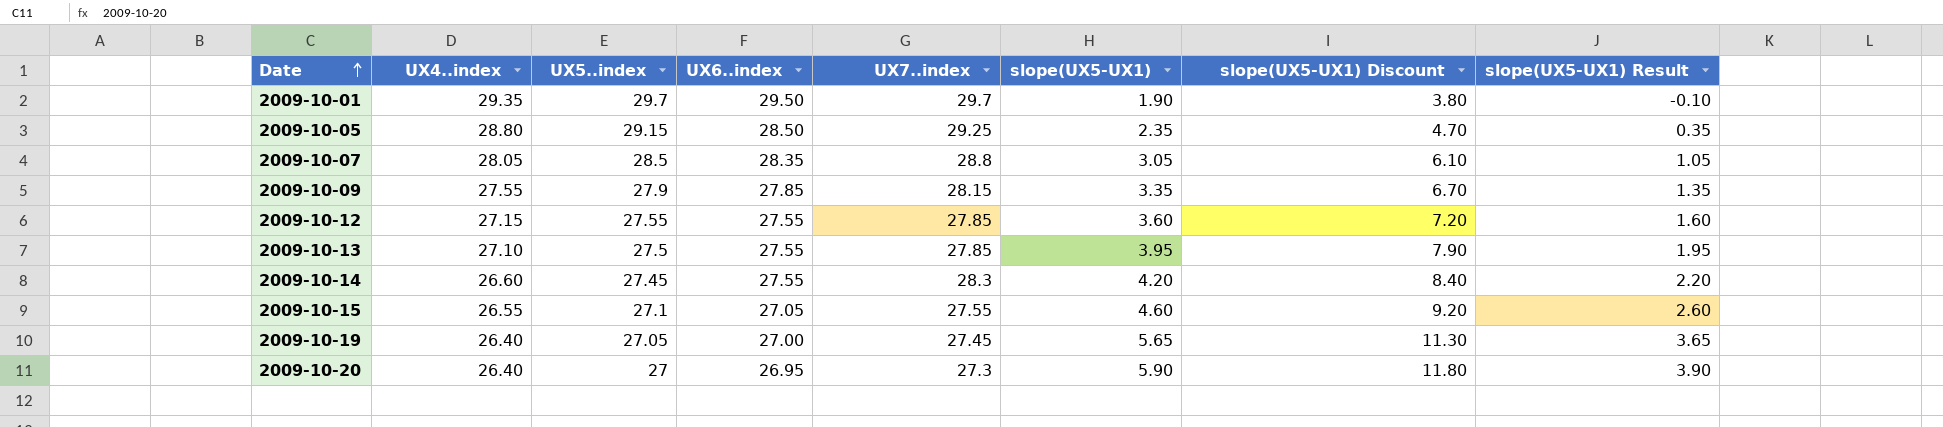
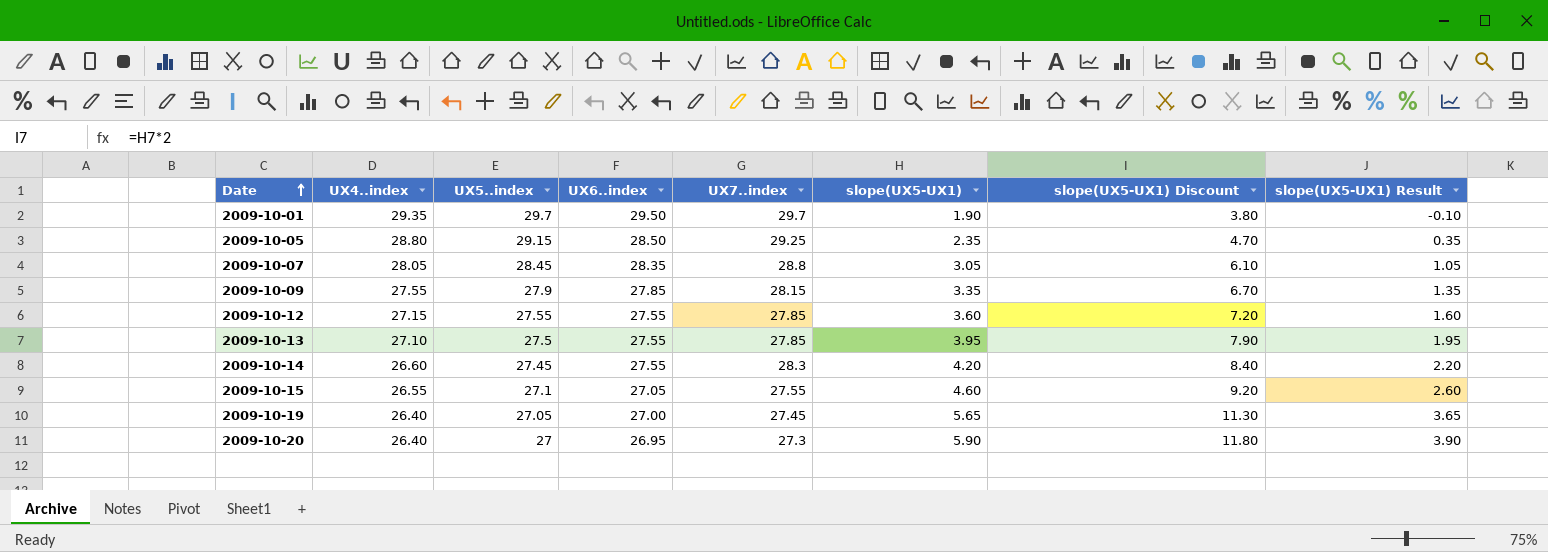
2009-10-07 | UX5..index: 28.5 -> 28.45

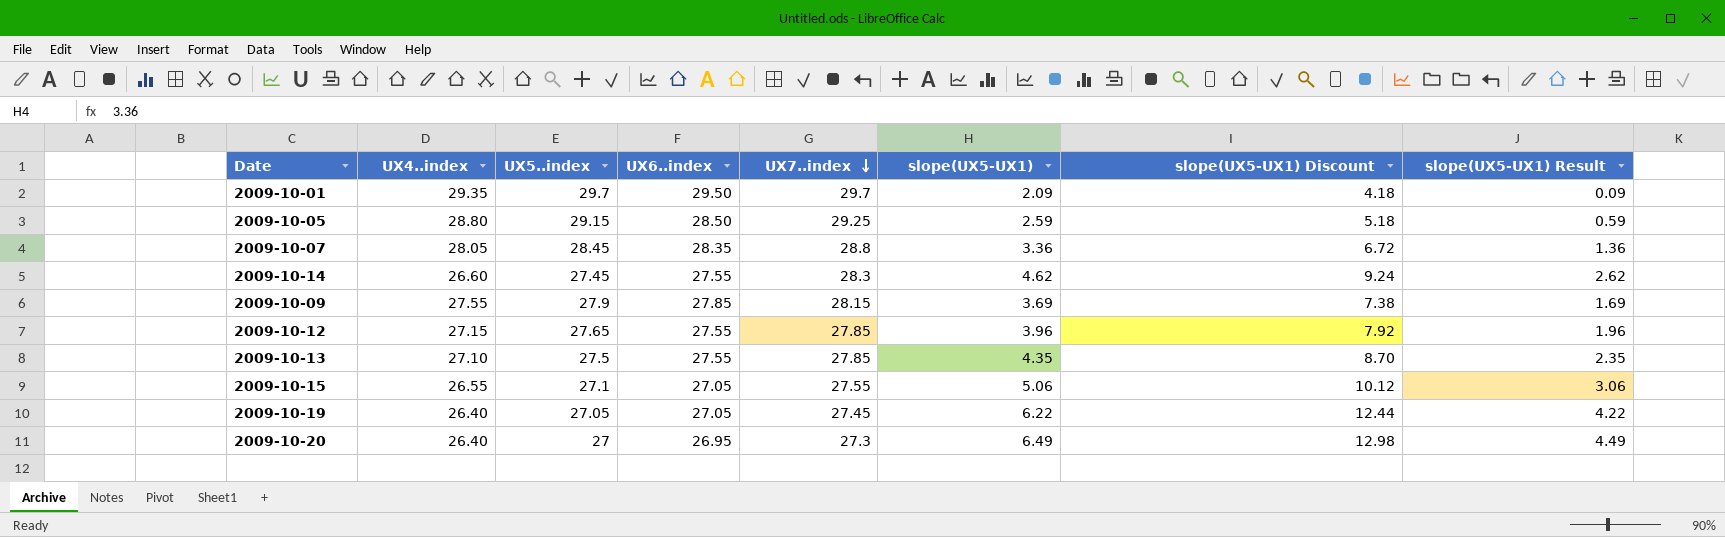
row order: Date ascending -> UX7..index descending
2009-10-01 | slope(UX5-UX1): 1.90 -> 2.09
2009-10-01 | slope(UX5-UX1) Discount: 3.80 -> 4.18
2009-10-01 | slope(UX5-UX1) Result: -0.10 -> 0.09
2009-10-05 | slope(UX5-UX1): 2.35 -> 2.59
2009-10-05 | slope(UX5-UX1) Discount: 4.70 -> 5.18
2009-10-05 | slope(UX5-UX1) Result: 0.35 -> 0.59
2009-10-07 | slope(UX5-UX1): 3.05 -> 3.36
2009-10-07 | slope(UX5-UX1) Discount: 6.10 -> 6.72
2009-10-07 | slope(UX5-UX1) Result: 1.05 -> 1.36
2009-10-14 | slope(UX5-UX1): 4.20 -> 4.62
2009-10-14 | slope(UX5-UX1) Discount: 8.40 -> 9.24
2009-10-14 | slope(UX5-UX1) Result: 2.20 -> 2.62
2009-10-09 | slope(UX5-UX1): 3.35 -> 3.69
2009-10-09 | slope(UX5-UX1) Discount: 6.70 -> 7.38
2009-10-09 | slope(UX5-UX1) Result: 1.35 -> 1.69
2009-10-12 | UX5..index: 27.55 -> 27.65
2009-10-12 | slope(UX5-UX1): 3.60 -> 3.96
2009-10-12 | slope(UX5-UX1) Discount: 7.20 -> 7.92
2009-10-12 | slope(UX5-UX1) Result: 1.60 -> 1.96
2009-10-13 | slope(UX5-UX1): 3.95 -> 4.35
2009-10-13 | slope(UX5-UX1) Discount: 7.90 -> 8.70
2009-10-13 | slope(UX5-UX1) Result: 1.95 -> 2.35
2009-10-15 | slope(UX5-UX1): 4.60 -> 5.06
2009-10-15 | slope(UX5-UX1) Discount: 9.20 -> 10.12
2009-10-15 | slope(UX5-UX1) Result: 2.60 -> 3.06
2009-10-19 | UX6..index: 27.00 -> 27.05
2009-10-19 | slope(UX5-UX1): 5.65 -> 6.22
2009-10-19 | slope(UX5-UX1) Discount: 11.30 -> 12.44
2009-10-19 | slope(UX5-UX1) Result: 3.65 -> 4.22
2009-10-20 | slope(UX5-UX1): 5.90 -> 6.49
2009-10-20 | slope(UX5-UX1) Discount: 11.80 -> 12.98
2009-10-20 | slope(UX5-UX1) Result: 3.90 -> 4.49

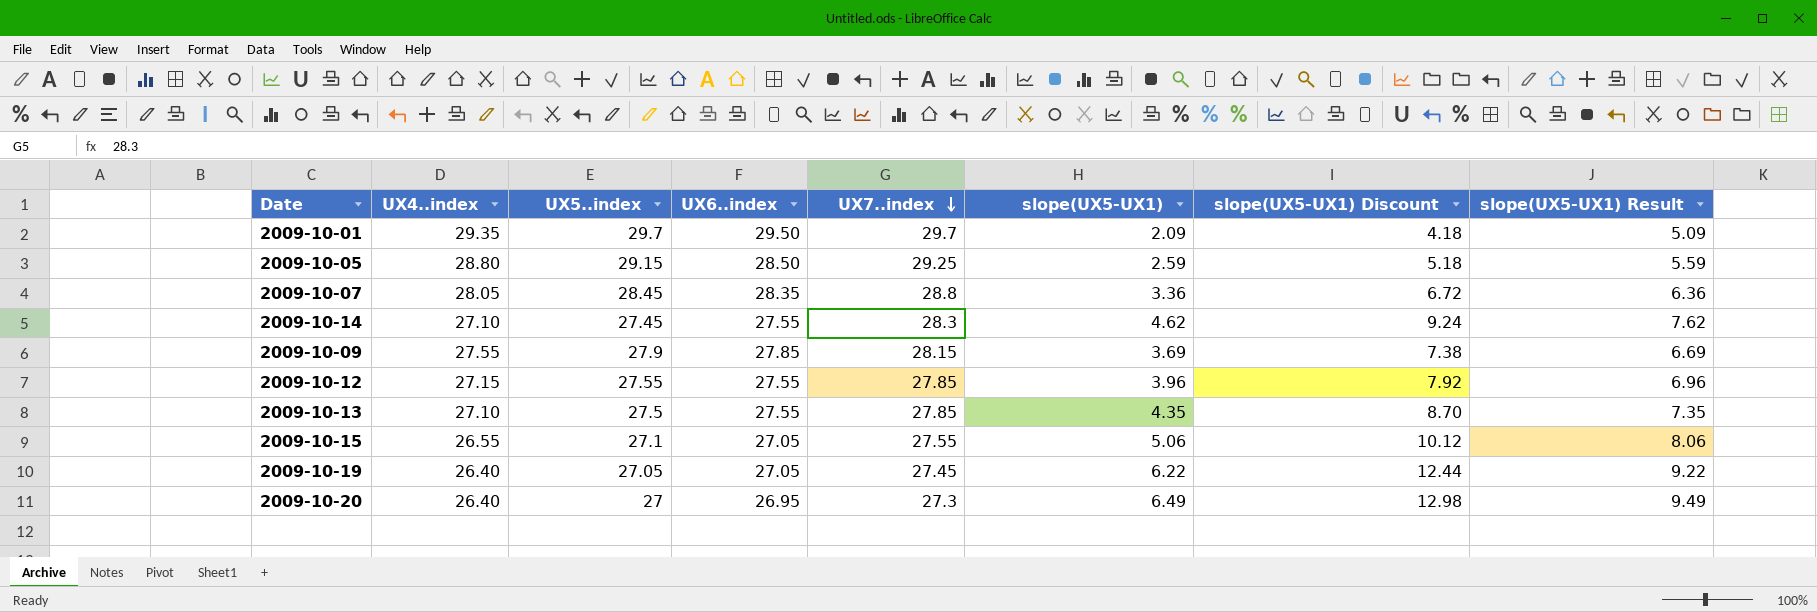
column slope(UX5-UX1) Result | formula: [slope(UX5-UX1)] - 2 -> [slope(UX5-UX1)] + 3
2009-10-14 | UX4..index: 26.60 -> 27.10
2009-10-12 | UX5..index: 27.65 -> 27.55

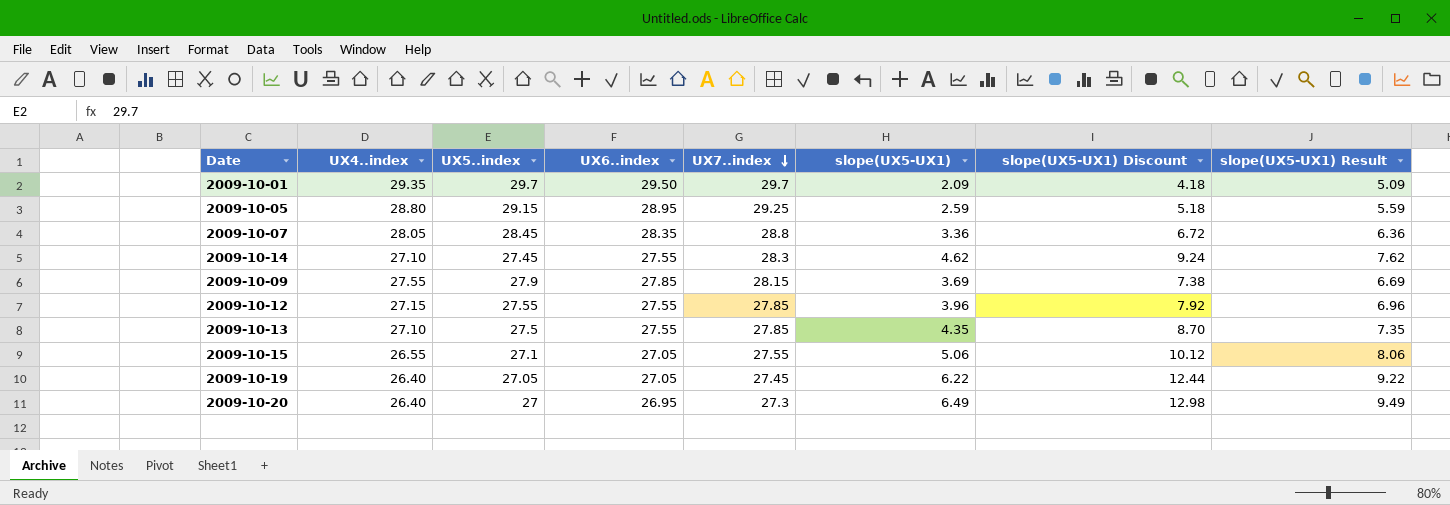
2009-10-05 | UX6..index: 28.50 -> 28.95

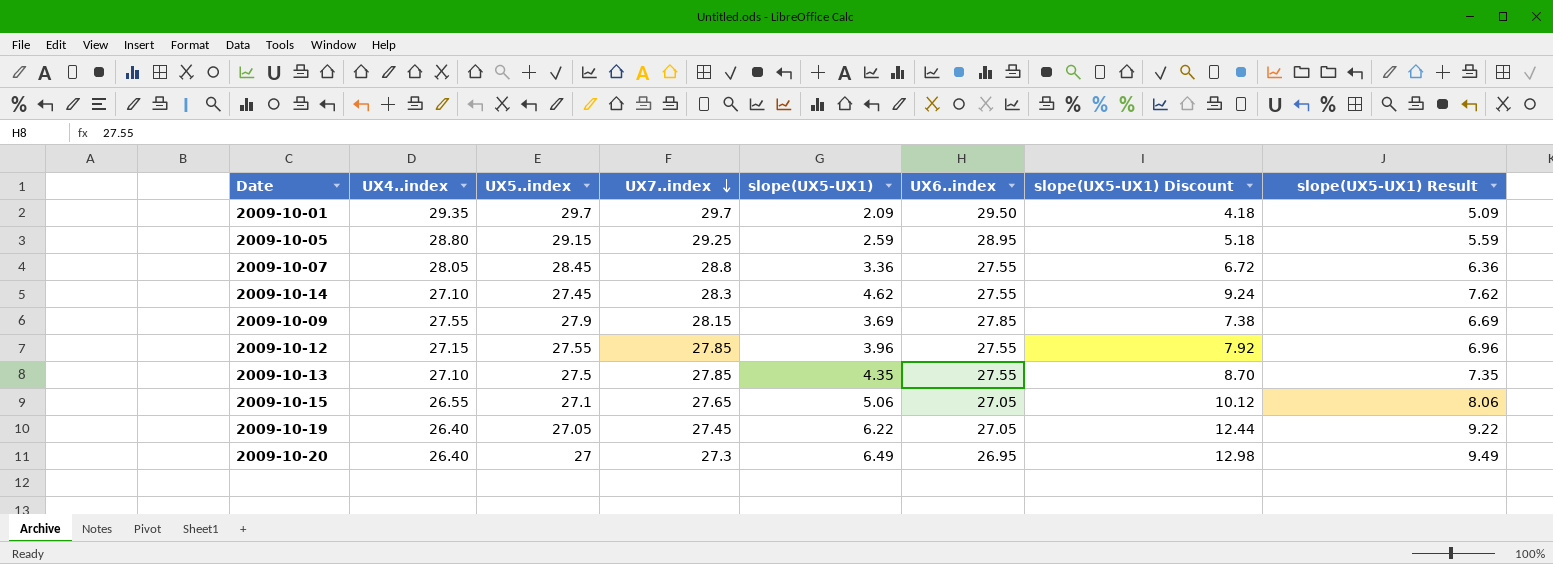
column UX6..index | position: 4 -> 6
2009-10-07 | UX6..index: 28.35 -> 27.55
2009-10-15 | UX7..index: 27.55 -> 27.65

